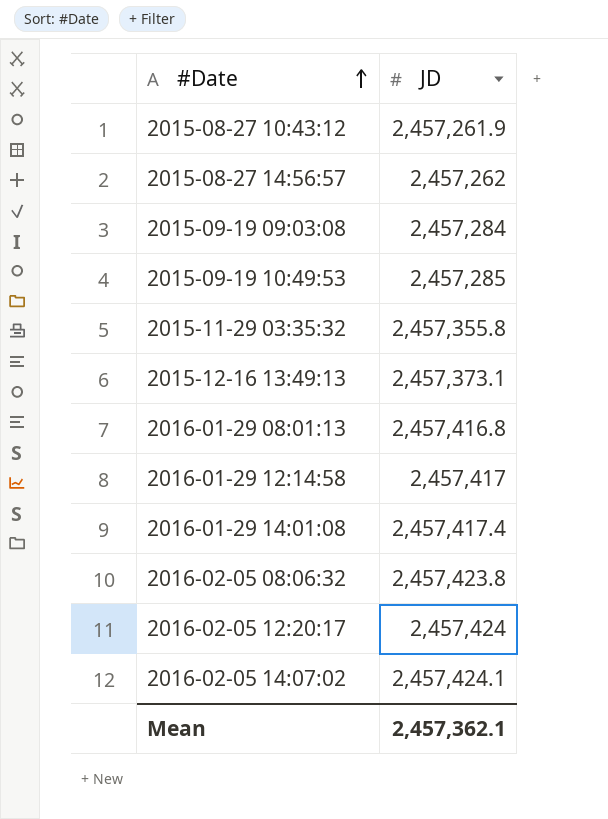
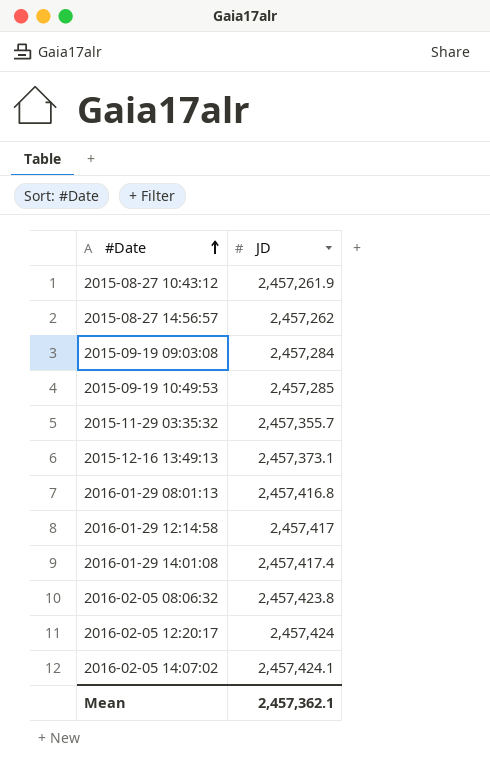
2015-11-29 03:35:32 | JD: 2,457,355.8 -> 2,457,355.7

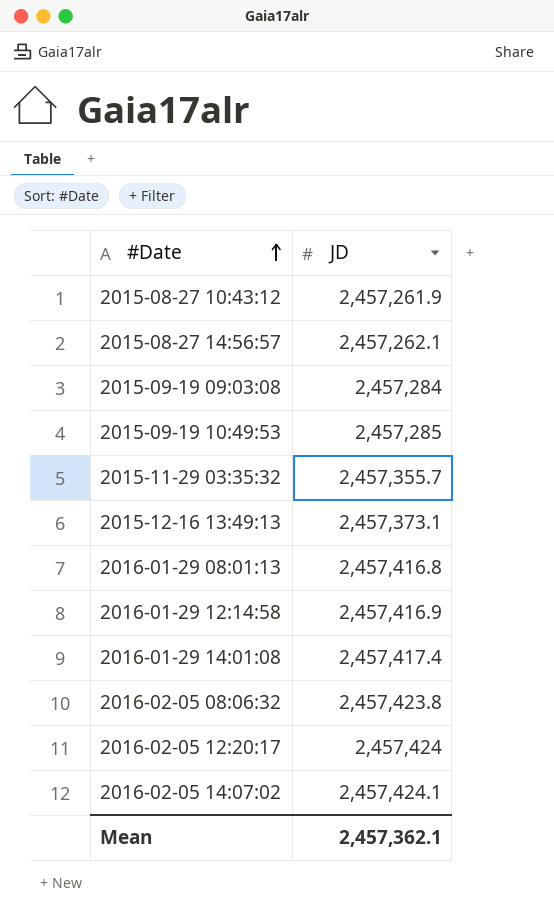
2015-08-27 14:56:57 | JD: 2,457,262 -> 2,457,262.1
2016-01-29 12:14:58 | JD: 2,457,417 -> 2,457,416.9

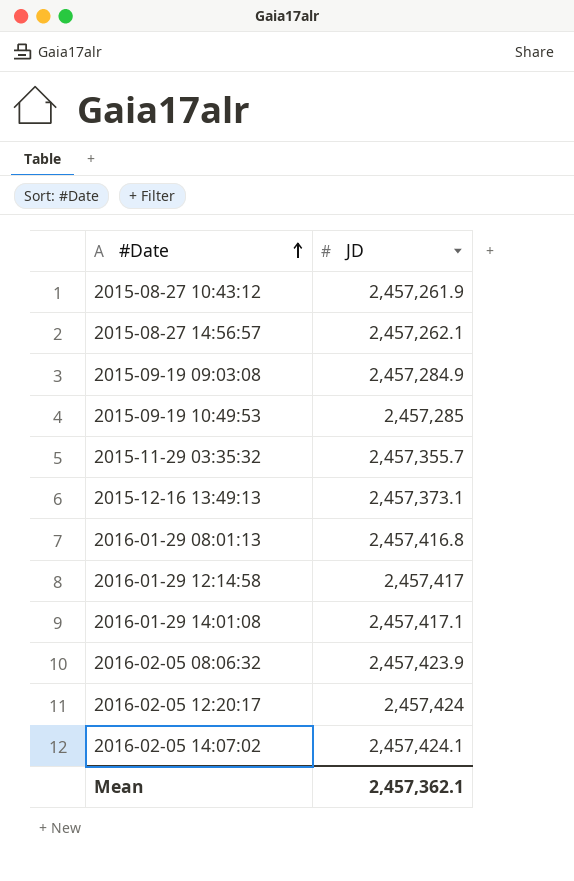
2015-09-19 09:03:08 | JD: 2,457,284 -> 2,457,284.9
2016-01-29 12:14:58 | JD: 2,457,416.9 -> 2,457,417
2016-01-29 14:01:08 | JD: 2,457,417.4 -> 2,457,417.1
2016-02-05 08:06:32 | JD: 2,457,423.8 -> 2,457,423.9

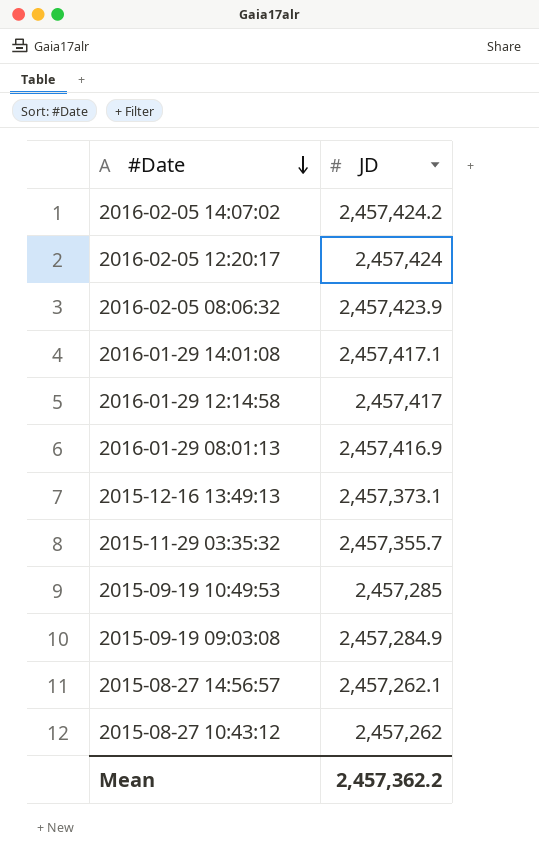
row order: #Date ascending -> #Date descending
2016-02-05 14:07:02 | JD: 2,457,424.1 -> 2,457,424.2
2016-01-29 08:01:13 | JD: 2,457,416.8 -> 2,457,416.9
2015-08-27 10:43:12 | JD: 2,457,261.9 -> 2,457,262
Mean | JD: 2,457,362.1 -> 2,457,362.2

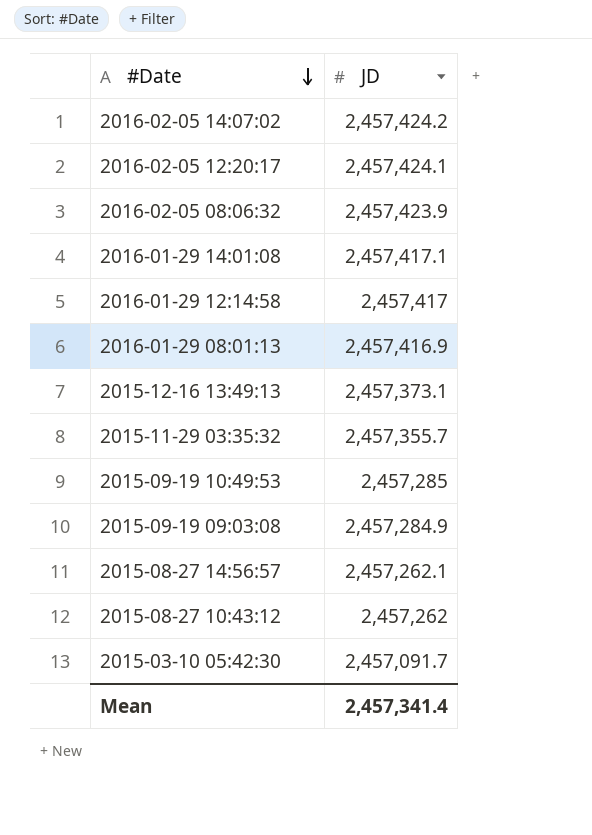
2016-02-05 12:20:17 | JD: 2,457,424 -> 2,457,424.1
row 2015-03-10 05:42:30: none -> 2,457,091.7
Mean | JD: 2,457,362.2 -> 2,457,341.4

